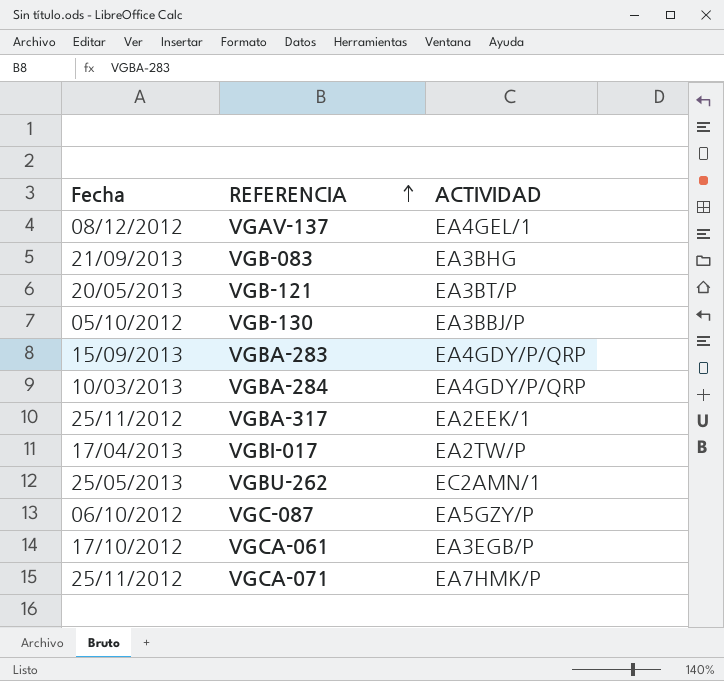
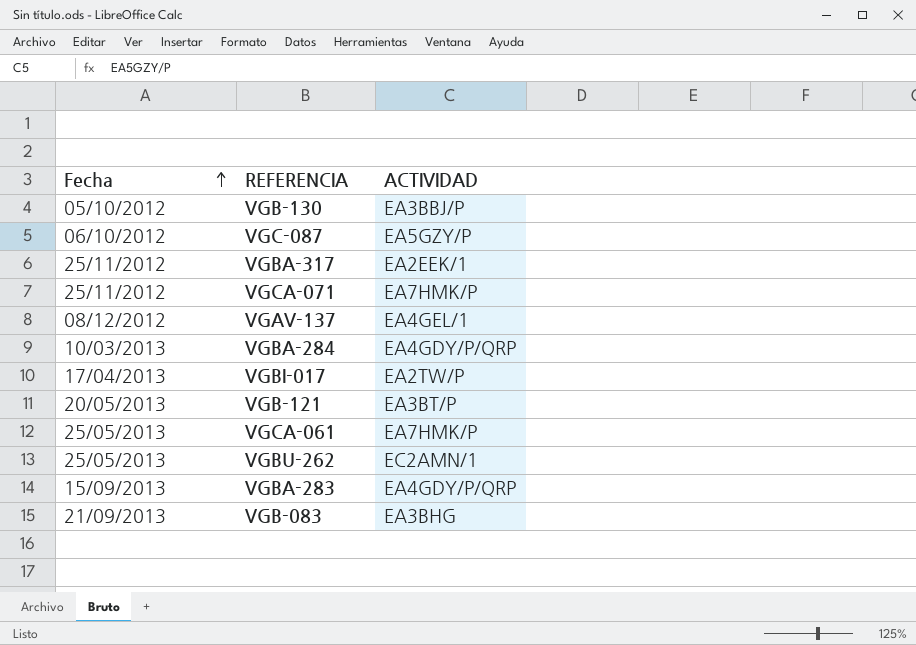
row order: REFERENCIA ascending -> Fecha ascending
VGCA-061 | Fecha: 17/10/2012 -> 25/05/2013
VGCA-061 | ACTIVIDAD: EA3EGB/P -> EA7HMK/P

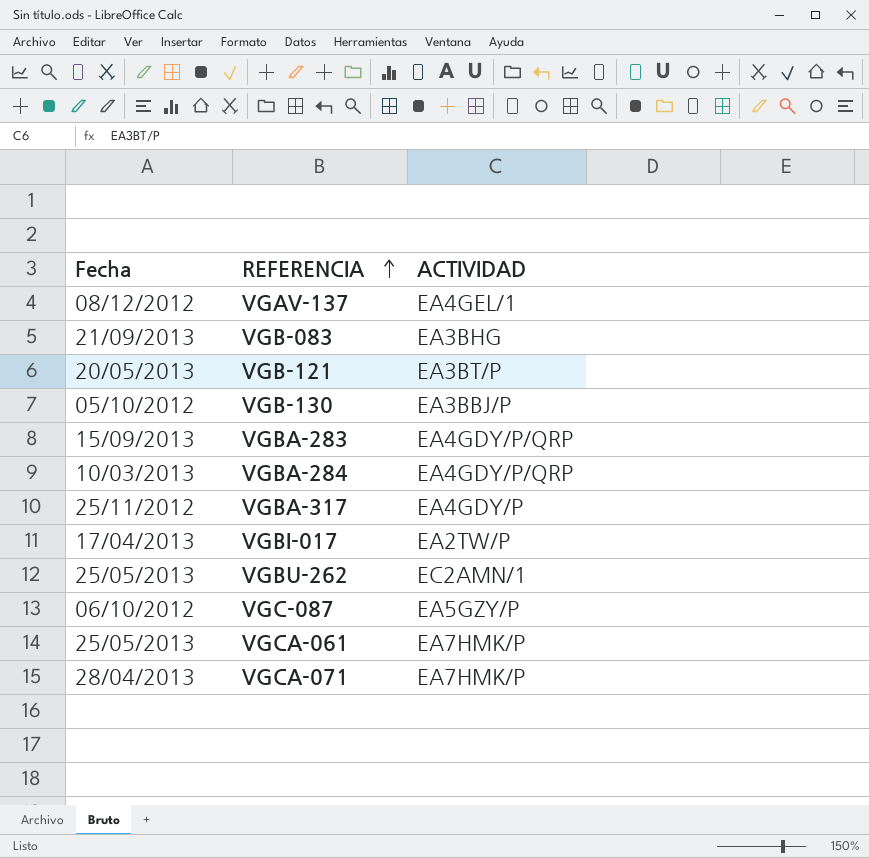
row order: Fecha ascending -> REFERENCIA ascending
VGBA-317 | ACTIVIDAD: EA2EEK/1 -> EA4GDY/P
VGCA-071 | Fecha: 25/11/2012 -> 28/04/2013

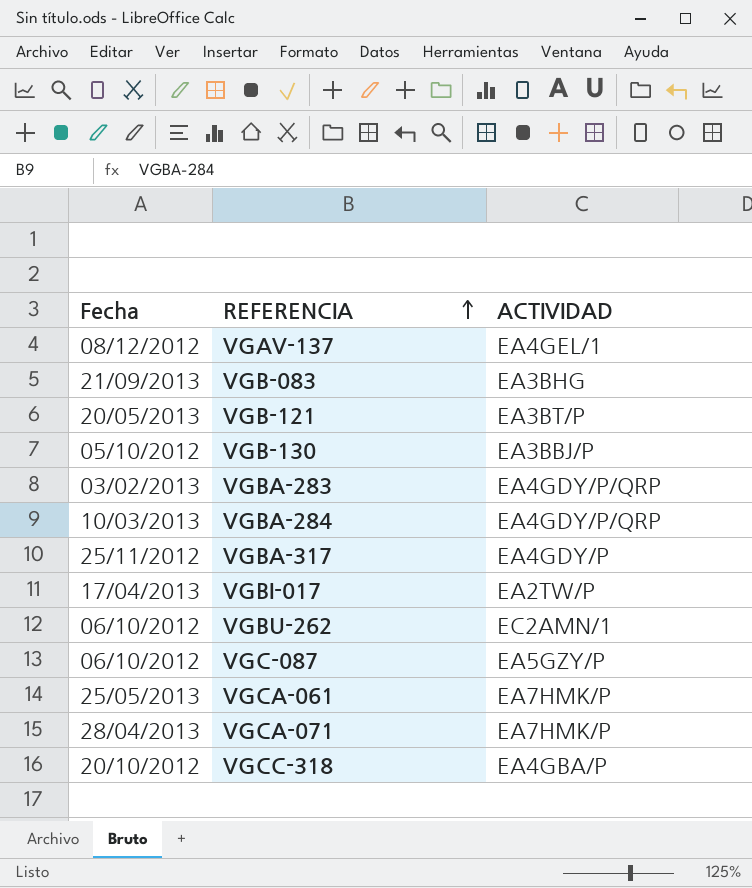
VGBA-283 | Fecha: 15/09/2013 -> 03/02/2013
VGBU-262 | Fecha: 25/05/2013 -> 06/10/2012
row VGCC-318: none -> 20/10/2012 | EA4GBA/P

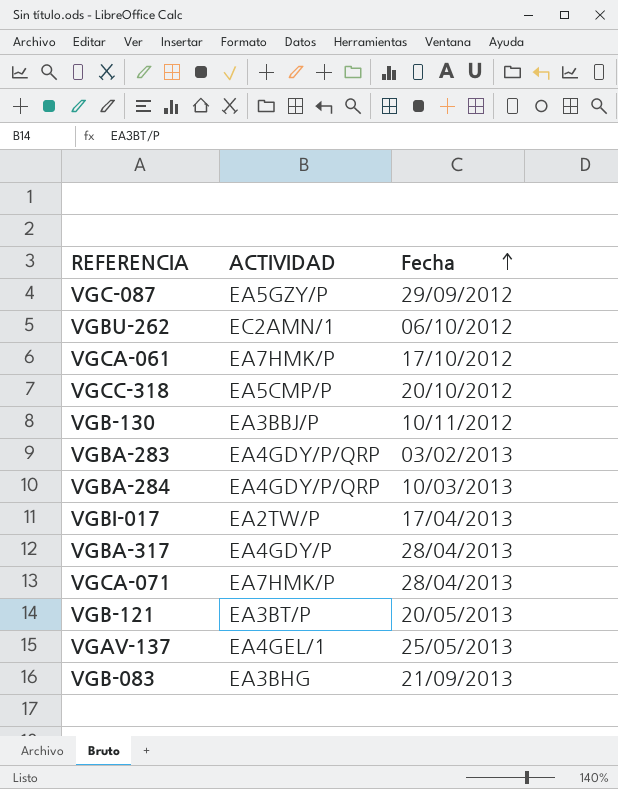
row order: REFERENCIA ascending -> Fecha ascending
column Fecha | position: 1 -> 3
VGC-087 | Fecha: 06/10/2012 -> 29/09/2012
VGCA-061 | Fecha: 25/05/2013 -> 17/10/2012
VGCC-318 | ACTIVIDAD: EA4GBA/P -> EA5CMP/P
VGB-130 | Fecha: 05/10/2012 -> 10/11/2012
VGBA-317 | Fecha: 25/11/2012 -> 28/04/2013
VGAV-137 | Fecha: 08/12/2012 -> 25/05/2013

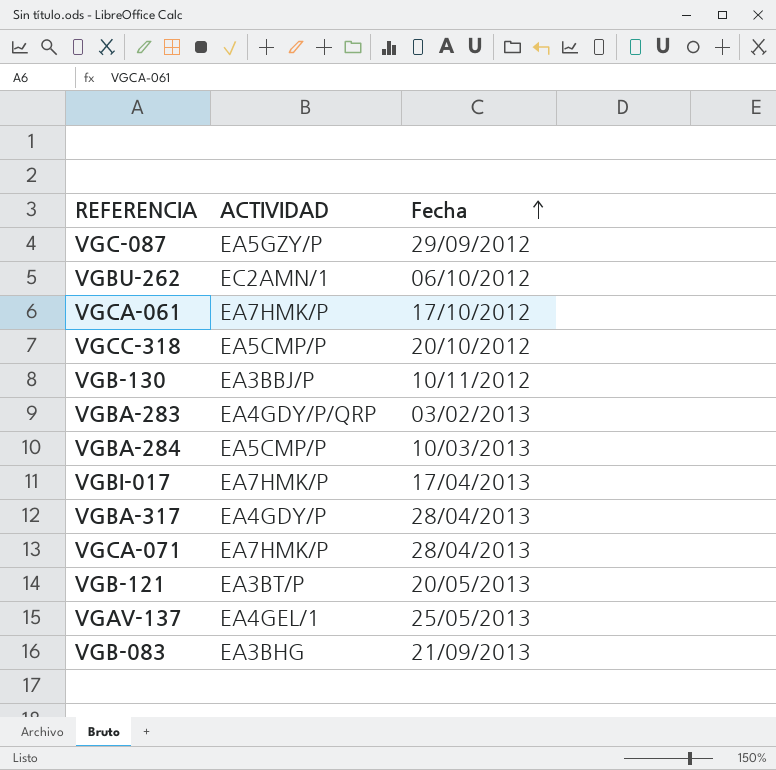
VGBA-284 | ACTIVIDAD: EA4GDY/P/QRP -> EA5CMP/P
VGBI-017 | ACTIVIDAD: EA2TW/P -> EA7HMK/P

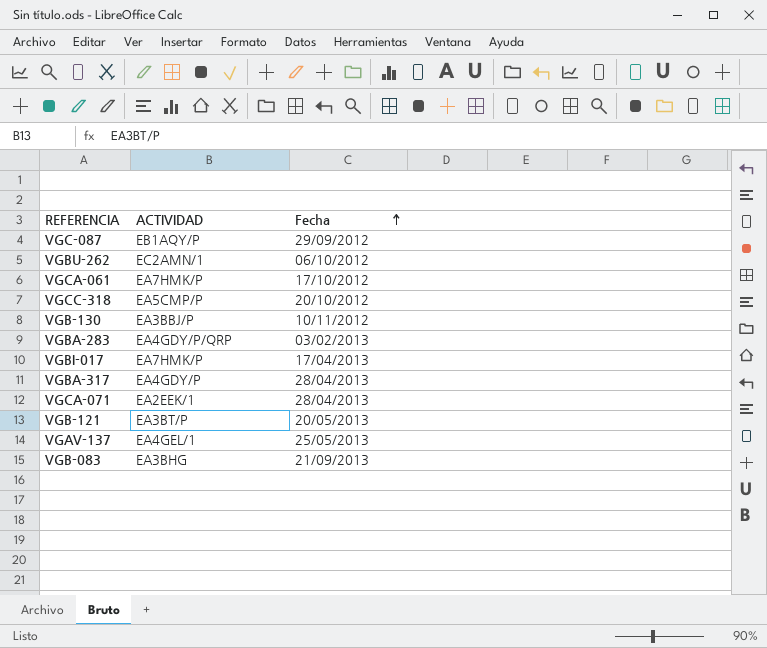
row VGBA-284: EA5CMP/P | 10/03/2013 -> none
VGC-087 | ACTIVIDAD: EA5GZY/P -> EB1AQY/P
VGCA-071 | ACTIVIDAD: EA7HMK/P -> EA2EEK/1

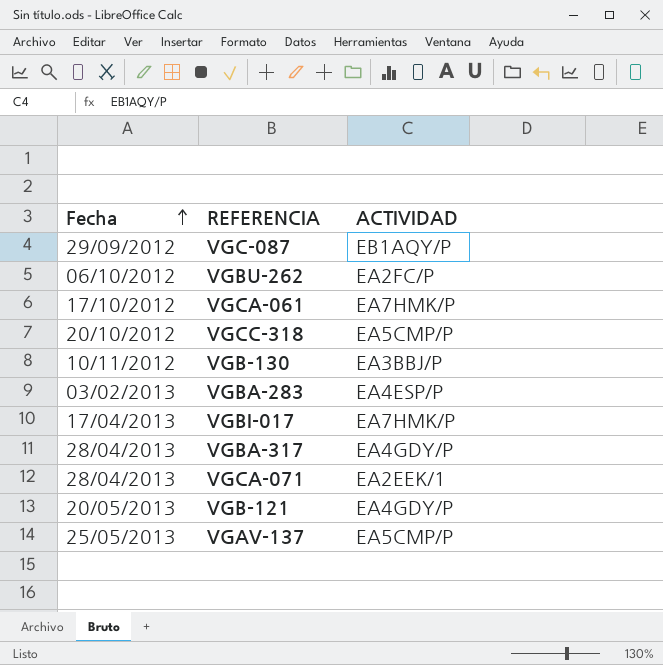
column Fecha | position: 3 -> 1
row VGB-083: EA3BHG | 21/09/2013 -> none
VGBU-262 | ACTIVIDAD: EC2AMN/1 -> EA2FC/P
VGBA-283 | ACTIVIDAD: EA4GDY/P/QRP -> EA4ESP/P
VGB-121 | ACTIVIDAD: EA3BT/P -> EA4GDY/P
VGAV-137 | ACTIVIDAD: EA4GEL/1 -> EA5CMP/P

